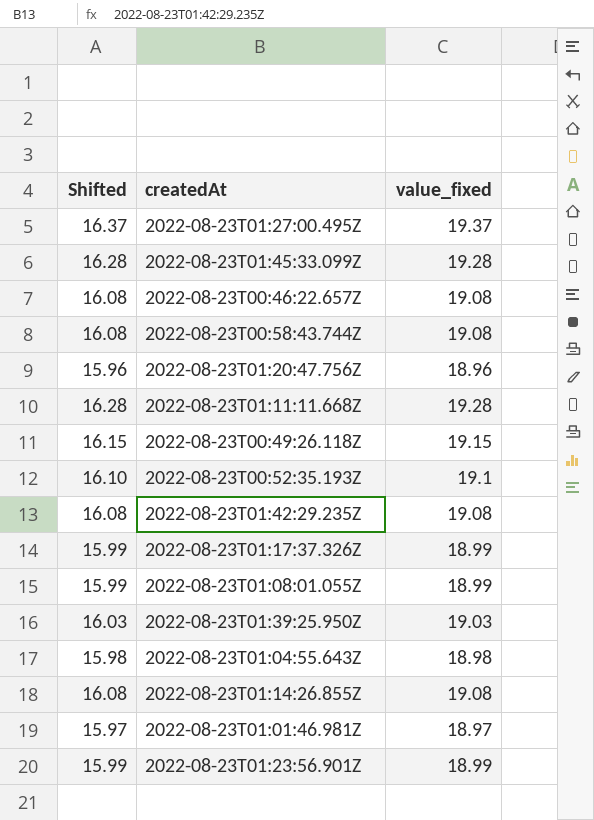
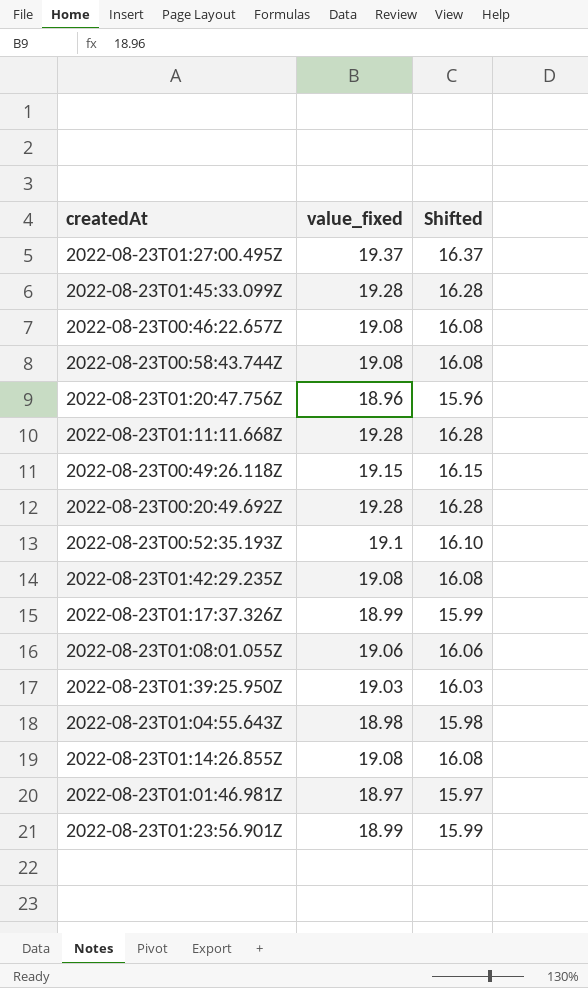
column Shifted | position: 1 -> 3
row 2022-08-23T00:20:49.692Z: none -> 19.28 | 16.28
2022-08-23T01:08:01.055Z | value_fixed: 18.99 -> 19.06
2022-08-23T01:08:01.055Z | Shifted: 15.99 -> 16.06

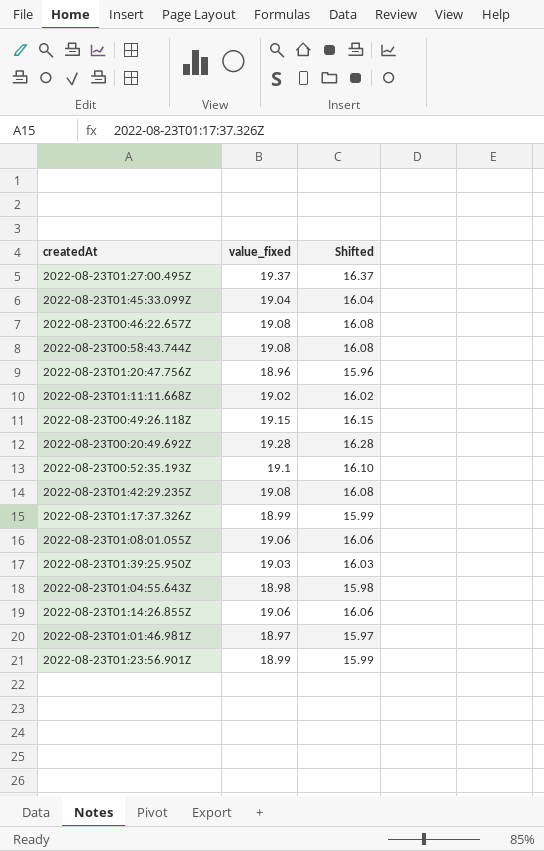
2022-08-23T01:45:33.099Z | value_fixed: 19.28 -> 19.04
2022-08-23T01:45:33.099Z | Shifted: 16.28 -> 16.04
2022-08-23T01:11:11.668Z | value_fixed: 19.28 -> 19.02
2022-08-23T01:11:11.668Z | Shifted: 16.28 -> 16.02
2022-08-23T01:14:26.855Z | value_fixed: 19.08 -> 19.06
2022-08-23T01:14:26.855Z | Shifted: 16.08 -> 16.06

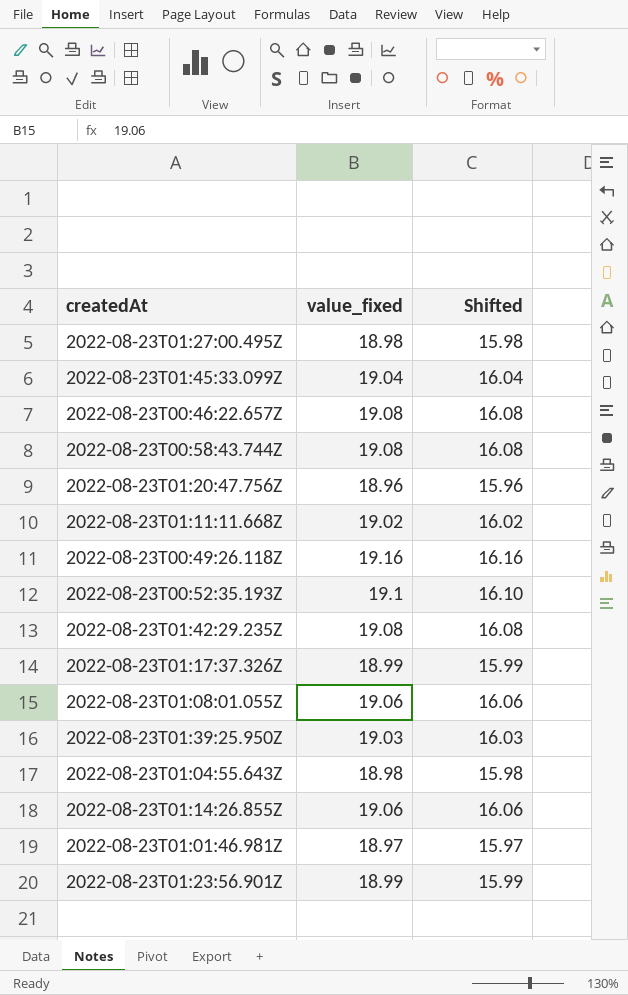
row 2022-08-23T00:20:49.692Z: 19.28 | 16.28 -> none
2022-08-23T01:27:00.495Z | value_fixed: 19.37 -> 18.98
2022-08-23T01:27:00.495Z | Shifted: 16.37 -> 15.98
2022-08-23T00:49:26.118Z | value_fixed: 19.15 -> 19.16
2022-08-23T00:49:26.118Z | Shifted: 16.15 -> 16.16

